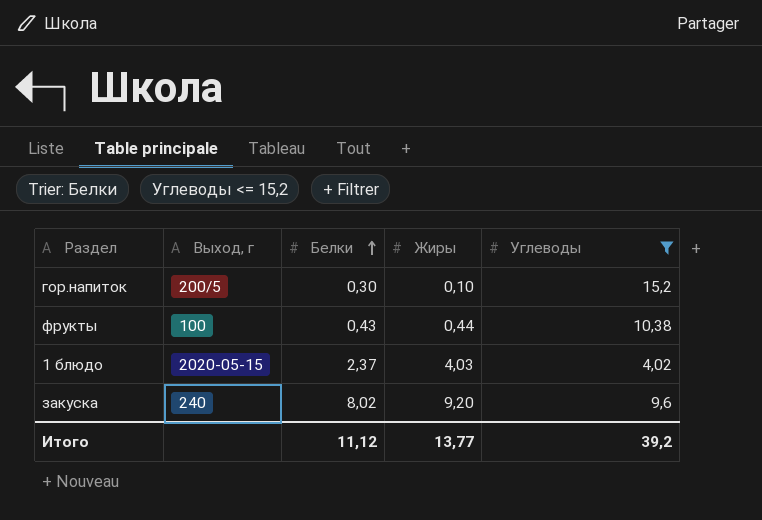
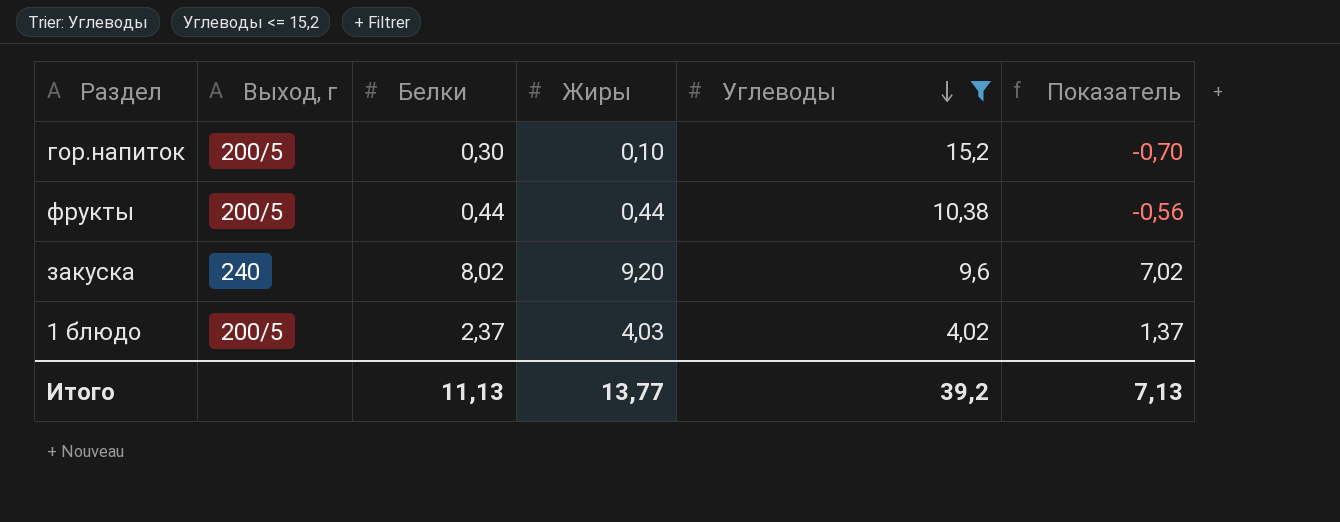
row order: Белки ascending -> Углеводы descending
column Показатель | formula: none -> [Белки] - 1
фрукты | Выход, г: 100 -> 200/5
фрукты | Белки: 0,43 -> 0,44
1 блюдо | Выход, г: 2020-05-15 -> 200/5
Итого | Белки: 11,12 -> 11,13

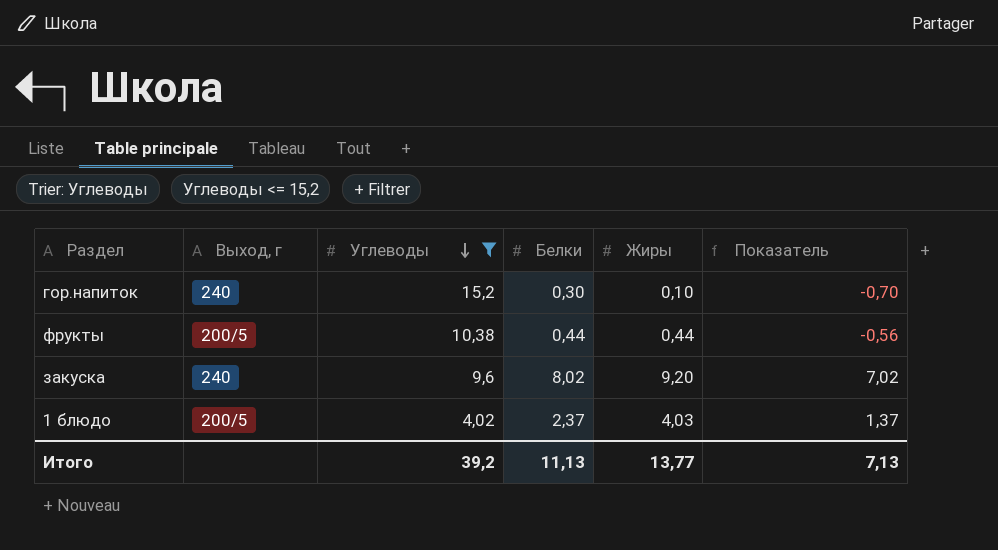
column Углеводы | position: 5 -> 3
гор.напиток | Выход, г: 200/5 -> 240

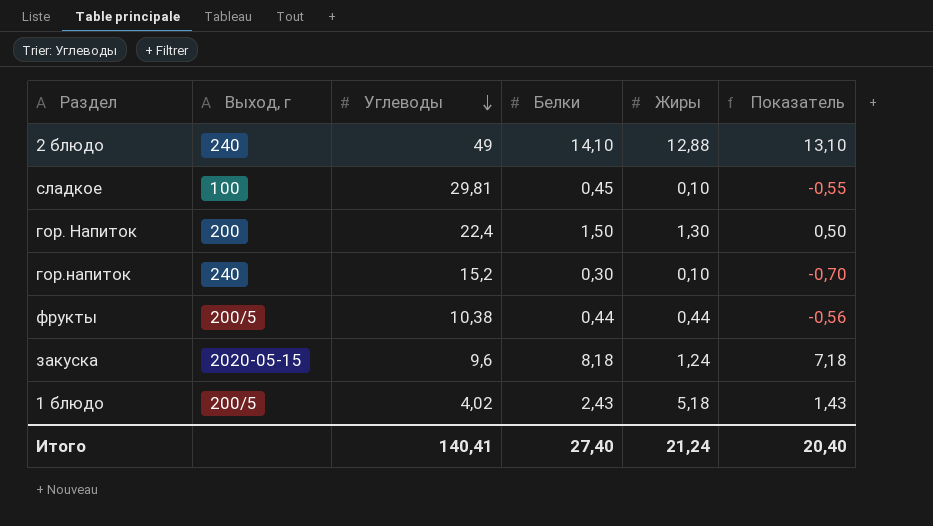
filter: Углеводы <= 15,2 -> none
закуска | Выход, г: 240 -> 2020-05-15
закуска | Белки: 8,02 -> 8,18
закуска | Жиры: 9,20 -> 1,24
закуска | Показатель: 7,02 -> 7,18
1 блюдо | Белки: 2,37 -> 2,43
1 блюдо | Жиры: 4,03 -> 5,18
1 блюдо | Показатель: 1,37 -> 1,43
Итого | Углеводы: 39,2 -> 140,41
Итого | Белки: 11,13 -> 27,40
Итого | Жиры: 13,77 -> 21,24
Итого | Показатель: 7,13 -> 20,40

